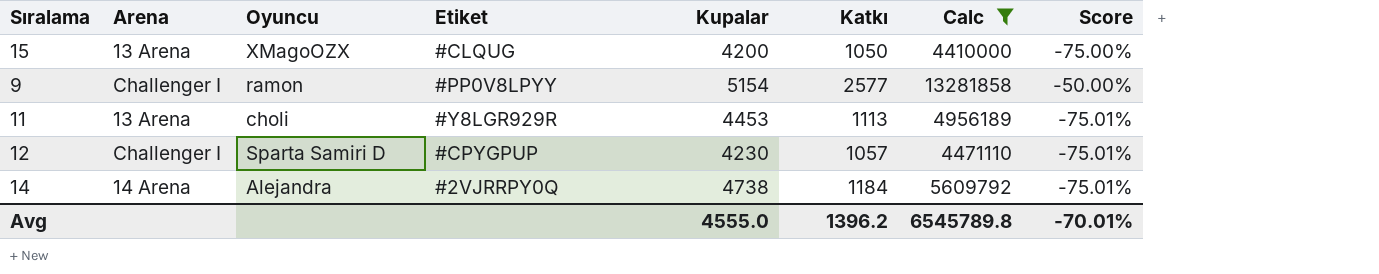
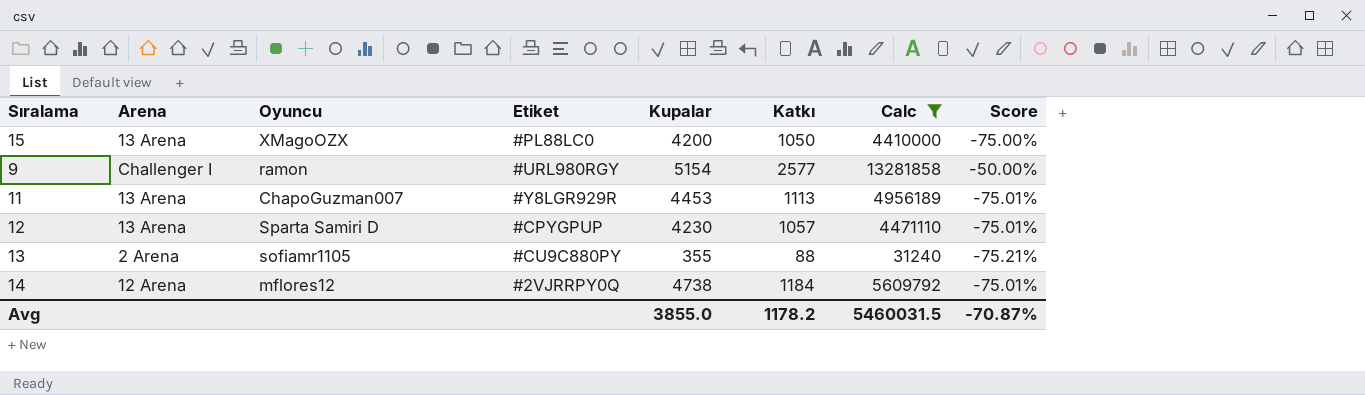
15 | Etiket: #CLQUG -> #PL88LC0
9 | Etiket: #PP0V8LPYY -> #URL980RGY
11 | Oyuncu: choli -> ChapoGuzman007
12 | Arena: Challenger I -> 13 Arena
row 13: none -> 2 Arena | sofiamr1105 | #CU9C880PY | 355 | 88 | 31240 | -75.21%
14 | Arena: 14 Arena -> 12 Arena
14 | Oyuncu: Alejandra -> mflores12
Avg | Kupalar: 4555.0 -> 3855.0
Avg | Katkı: 1396.2 -> 1178.2
Avg | Calc: 6545789.8 -> 5460031.5
Avg | Score: -70.01% -> -70.87%

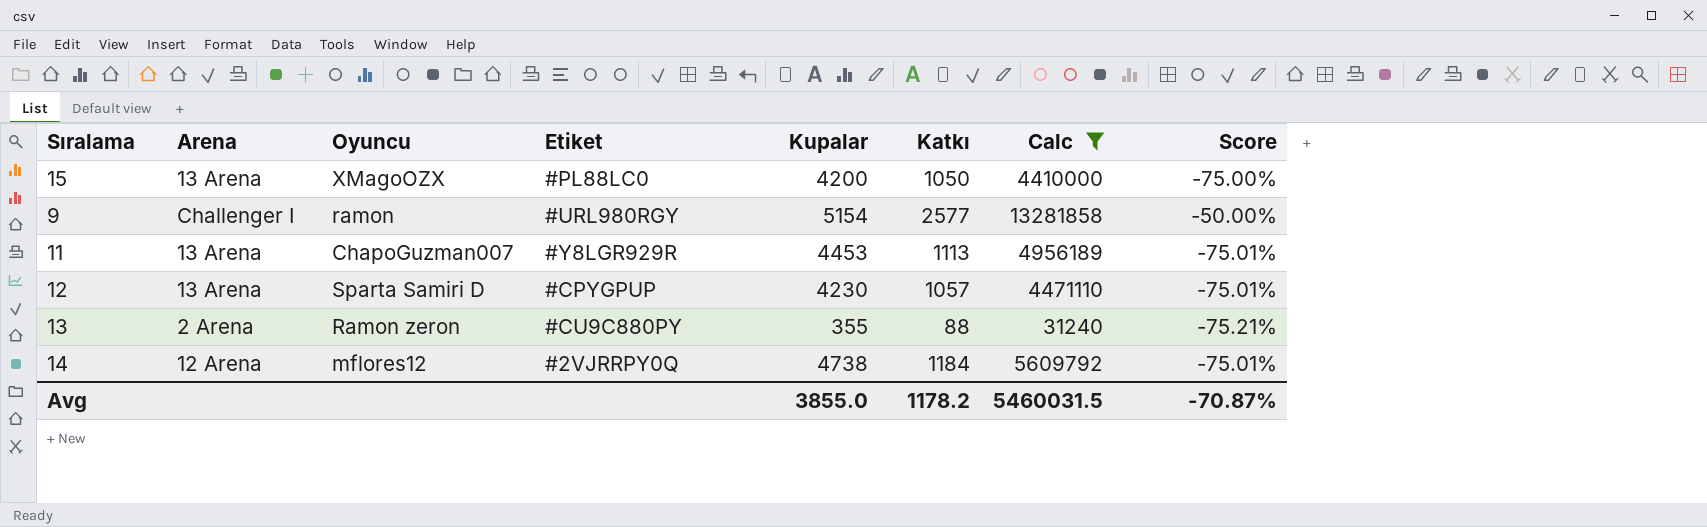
13 | Oyuncu: sofiamr1105 -> Ramon zeron

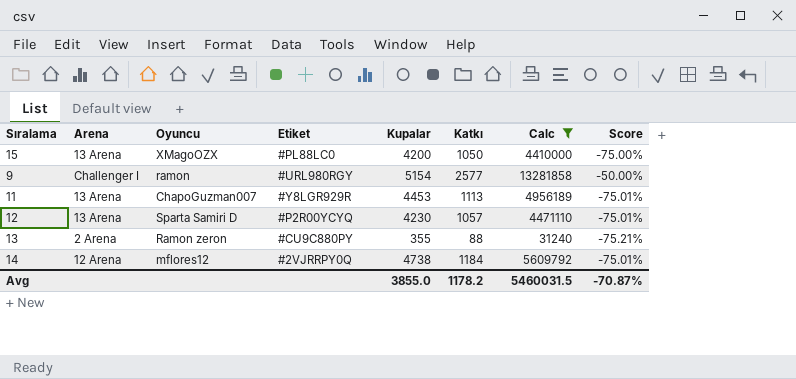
12 | Etiket: #CPYGPUP -> #P2R00YCYQ

